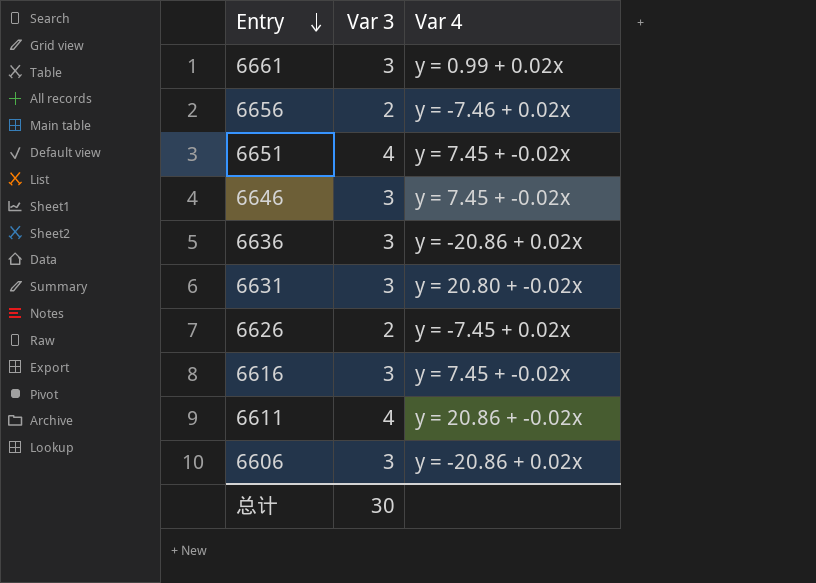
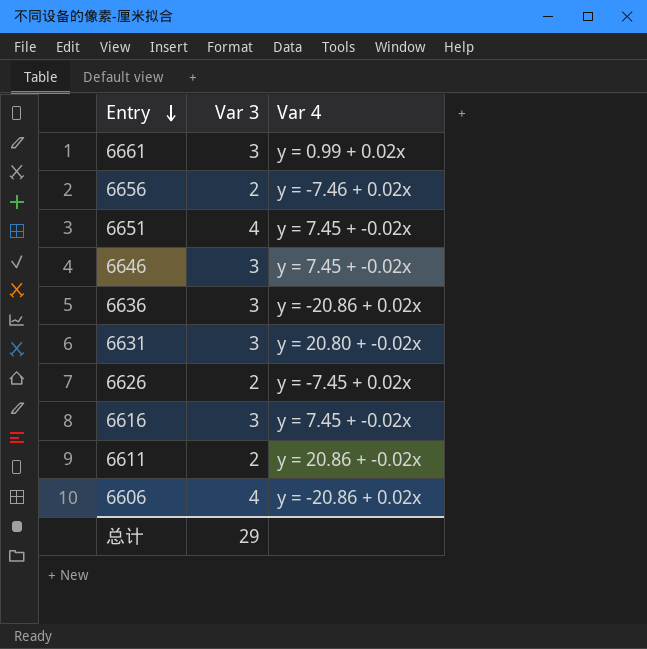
6611 | Var 3: 4 -> 2
6606 | Var 3: 3 -> 4
总计 | Var 3: 30 -> 29

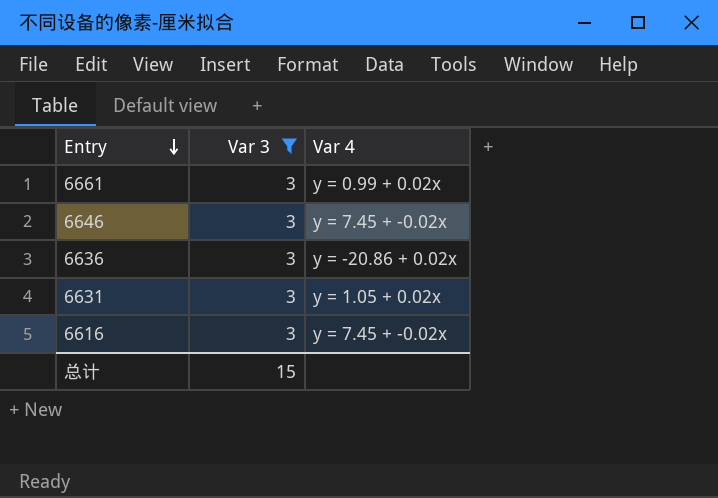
filter: none -> Var 3 = 3
6631 | Var 4: y = 20.80 + -0.02x -> y = 1.05 + 0.02x
总计 | Var 3: 29 -> 15

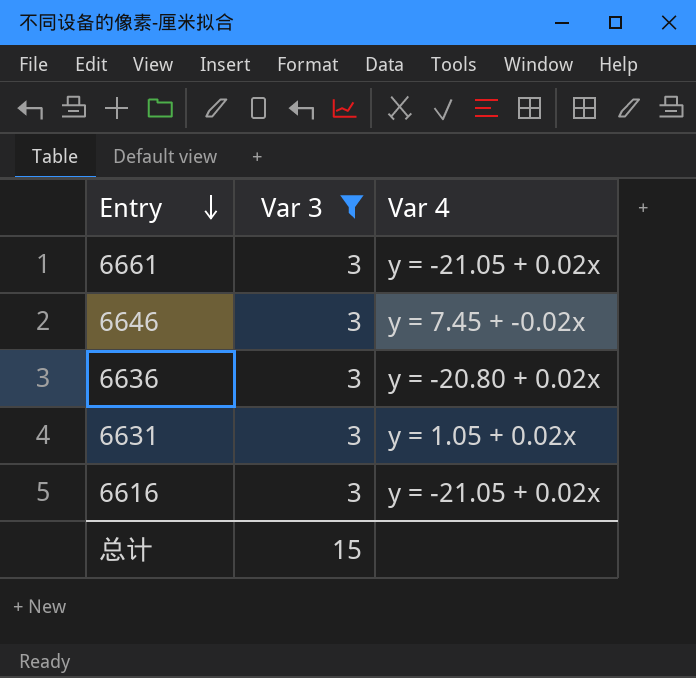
6661 | Var 4: y = 0.99 + 0.02x -> y = -21.05 + 0.02x
6636 | Var 4: y = -20.86 + 0.02x -> y = -20.80 + 0.02x
6616 | Var 4: y = 7.45 + -0.02x -> y = -21.05 + 0.02x

